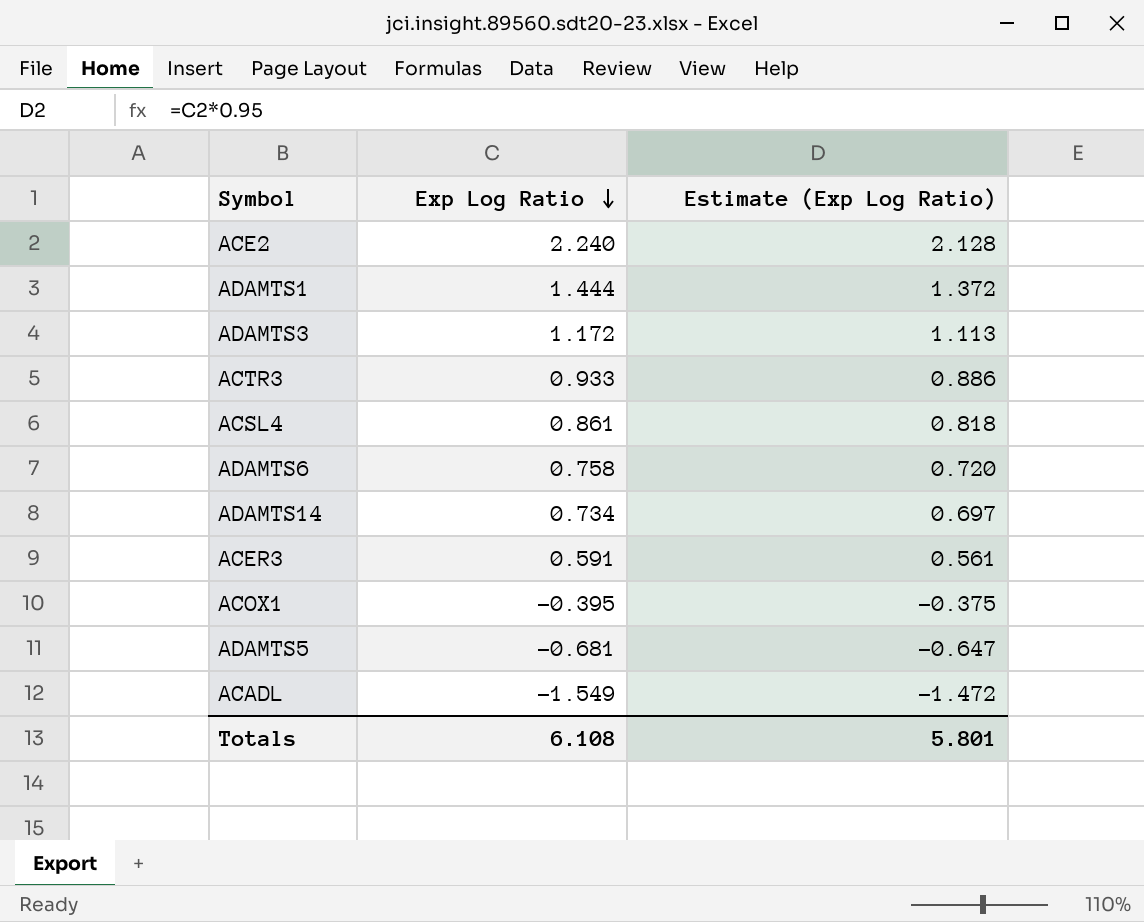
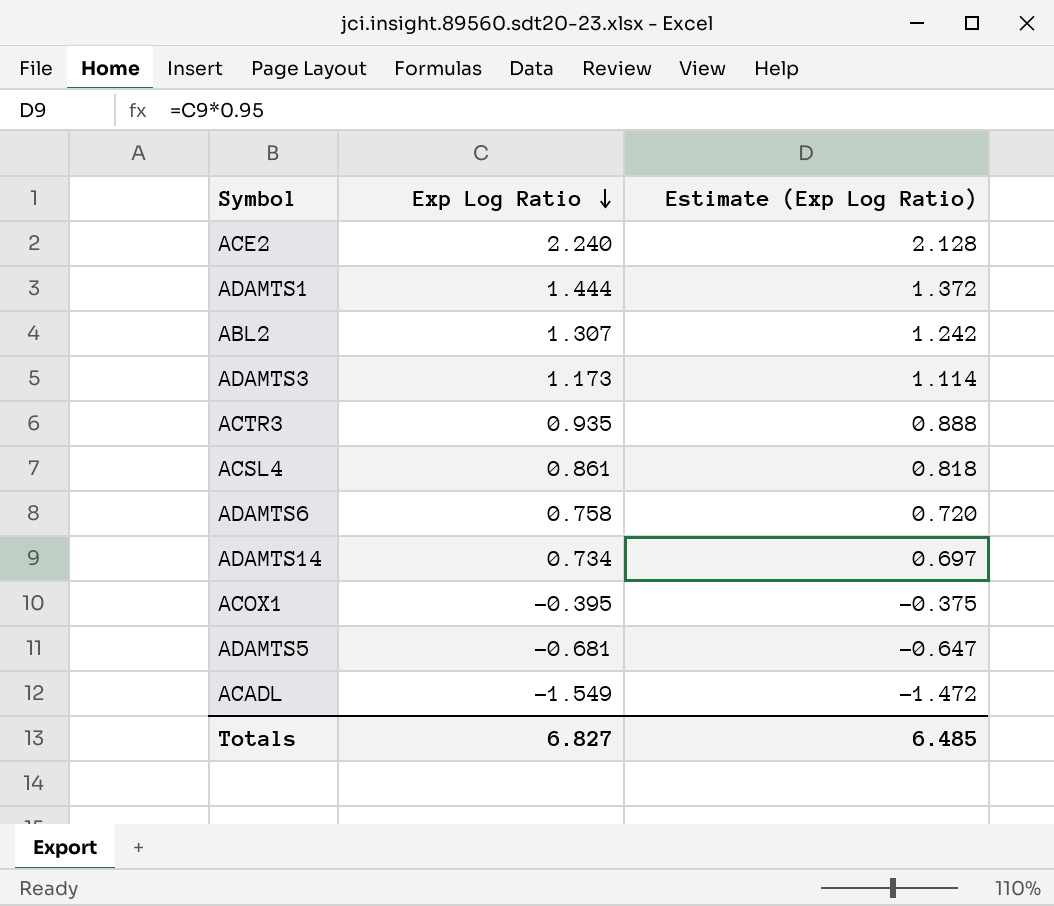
row ACER3: 0.591 | 0.561 -> none
row ABL2: none -> 1.307 | 1.242
ADAMTS3 | Exp Log Ratio: 1.172 -> 1.173
ADAMTS3 | Estimate (Exp Log Ratio): 1.113 -> 1.114
ACTR3 | Exp Log Ratio: 0.933 -> 0.935
ACTR3 | Estimate (Exp Log Ratio): 0.886 -> 0.888
Totals | Exp Log Ratio: 6.108 -> 6.827
Totals | Estimate (Exp Log Ratio): 5.801 -> 6.485

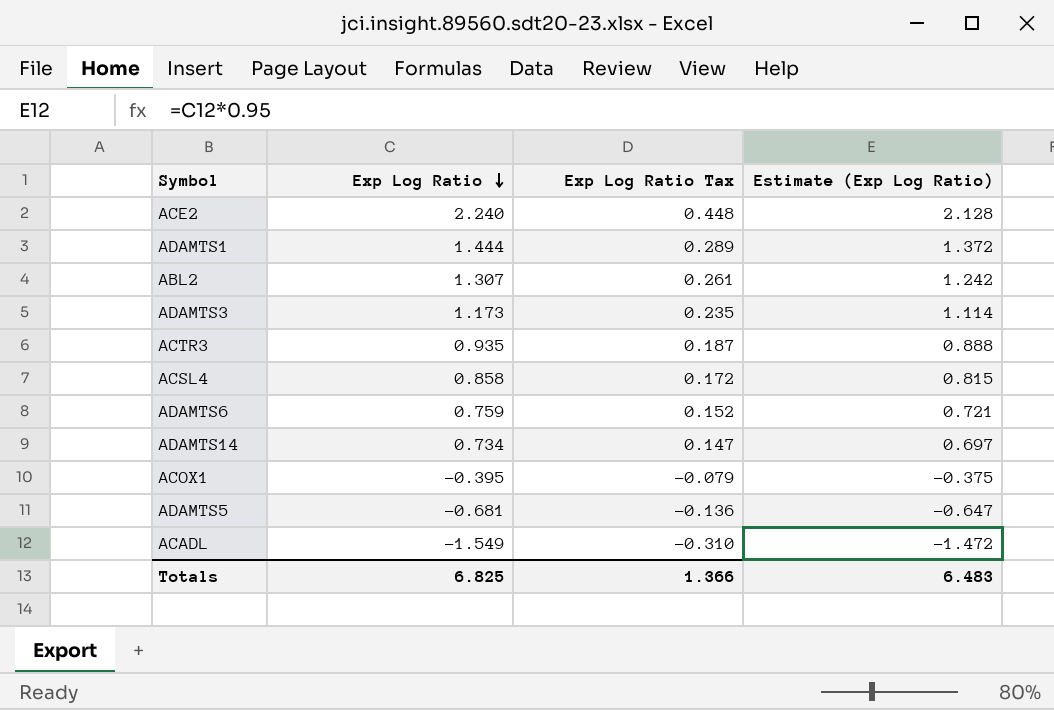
column Exp Log Ratio Tax | formula: none -> [Exp Log Ratio] * 0.2
ACSL4 | Exp Log Ratio: 0.861 -> 0.858
ACSL4 | Estimate (Exp Log Ratio): 0.818 -> 0.815
ADAMTS6 | Exp Log Ratio: 0.758 -> 0.759
ADAMTS6 | Estimate (Exp Log Ratio): 0.720 -> 0.721
Totals | Exp Log Ratio: 6.827 -> 6.825
Totals | Estimate (Exp Log Ratio): 6.485 -> 6.483

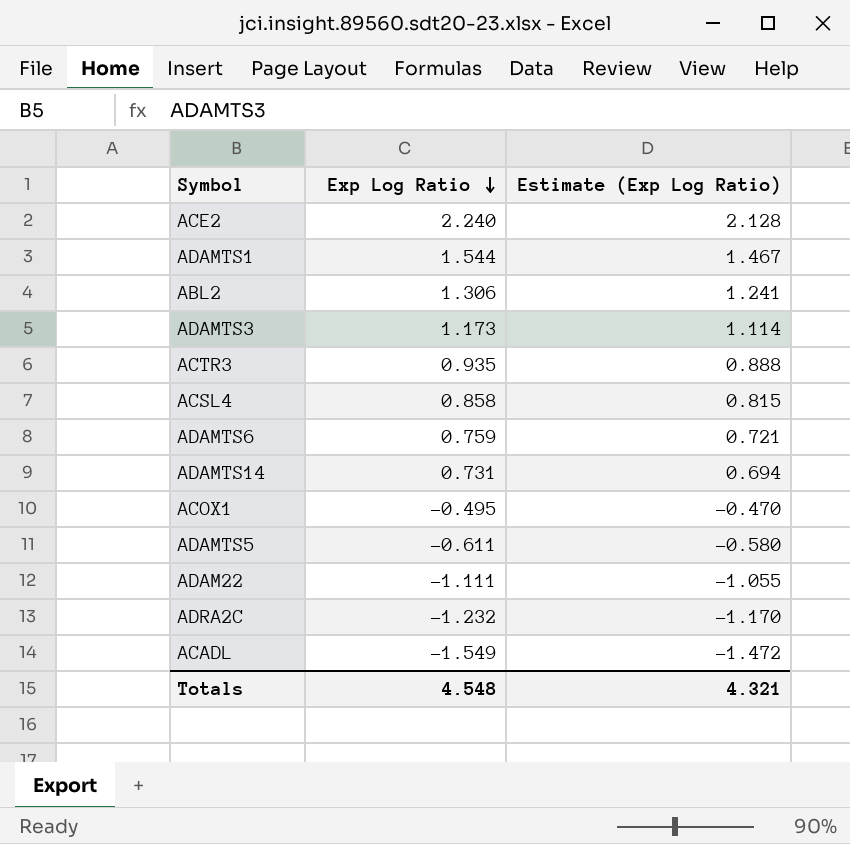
column Exp Log Ratio Tax | formula: [Exp Log Ratio] * 0.2 -> none
ADAMTS1 | Exp Log Ratio: 1.444 -> 1.544
ADAMTS1 | Estimate (Exp Log Ratio): 1.372 -> 1.467
ABL2 | Exp Log Ratio: 1.307 -> 1.306
ABL2 | Estimate (Exp Log Ratio): 1.242 -> 1.241
ADAMTS14 | Exp Log Ratio: 0.734 -> 0.731
ADAMTS14 | Estimate (Exp Log Ratio): 0.697 -> 0.694
ACOX1 | Exp Log Ratio: -0.395 -> -0.495
ACOX1 | Estimate (Exp Log Ratio): -0.375 -> -0.470
ADAMTS5 | Exp Log Ratio: -0.681 -> -0.611
ADAMTS5 | Estimate (Exp Log Ratio): -0.647 -> -0.580
row ADAM22: none -> -1.111 | -1.055
row ADRA2C: none -> -1.232 | -1.170
Totals | Exp Log Ratio: 6.825 -> 4.548
Totals | Estimate (Exp Log Ratio): 6.483 -> 4.321

